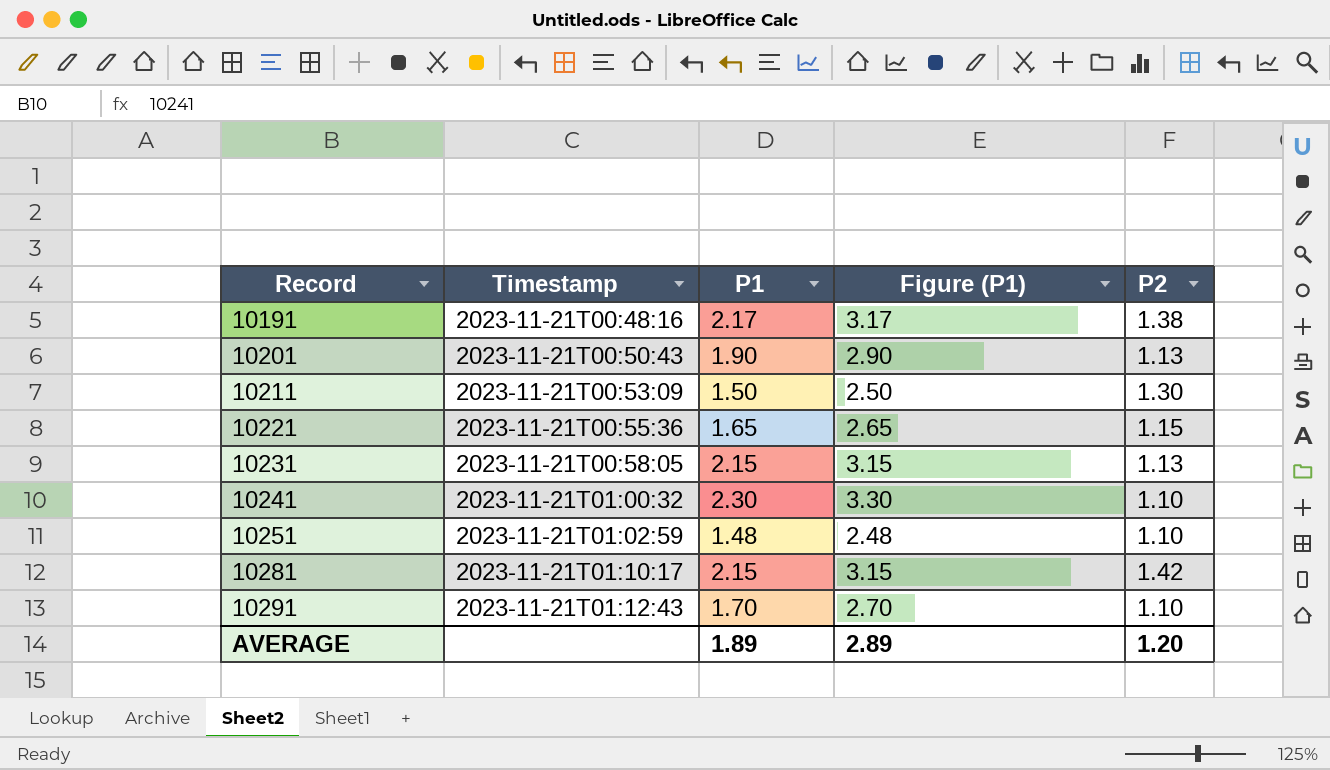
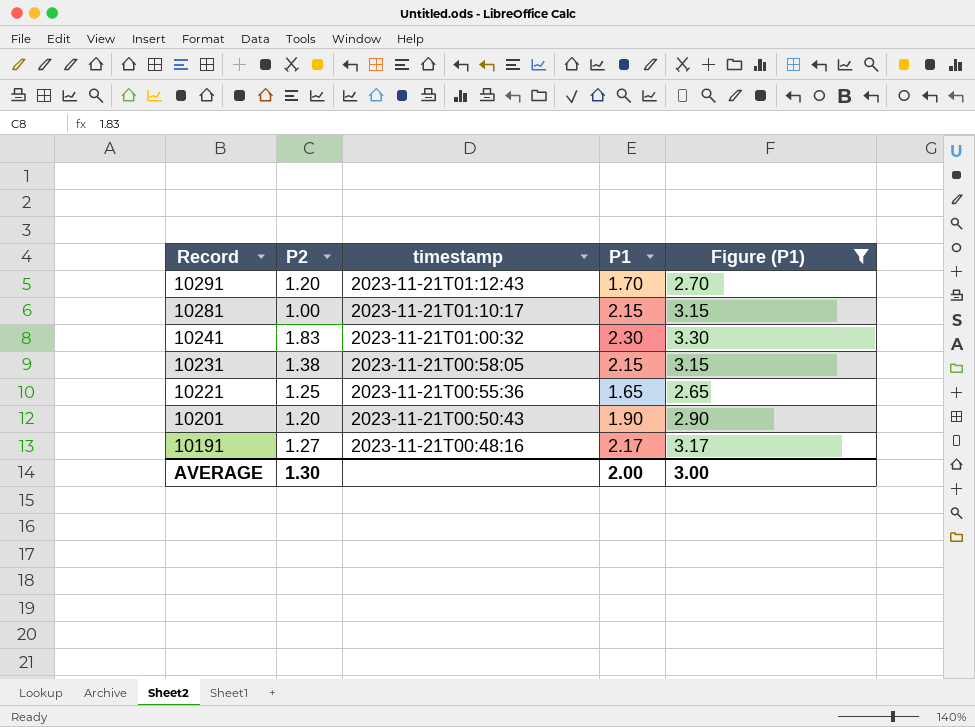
filter: none -> Figure (P1) >= 2.65
row order: Record ascending -> Record descending
column P2 | position: 5 -> 2
column name: Timestamp -> timestamp
10291 | P2: 1.10 -> 1.20
10281 | P2: 1.42 -> 1.00
10241 | P2: 1.10 -> 1.83
10231 | P2: 1.13 -> 1.38
10221 | P2: 1.15 -> 1.25
10201 | P2: 1.13 -> 1.20
10191 | P2: 1.38 -> 1.27
AVERAGE | P2: 1.20 -> 1.30
AVERAGE | P1: 1.89 -> 2.00
AVERAGE | Figure (P1): 2.89 -> 3.00

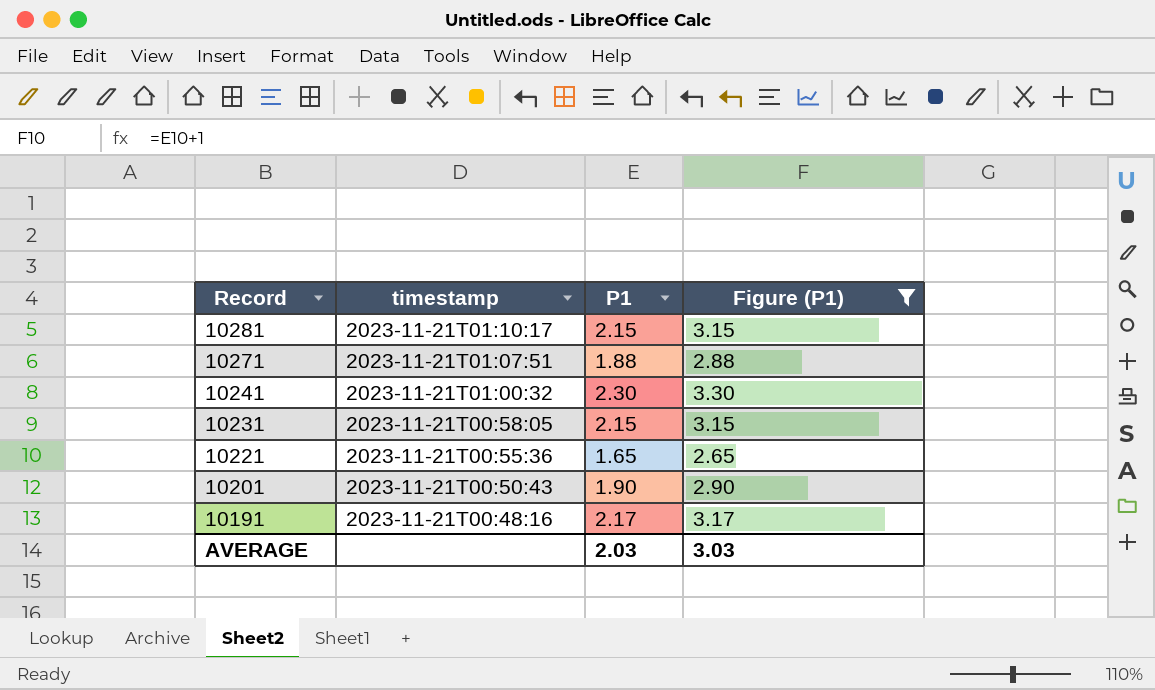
column P2 | position: 2 -> none
row 10291: 1.20 | 2023-11-21T01:12:43 | 1.70 | 2.70 -> none
row 10271: none -> 2023-11-21T01:07:51 | 1.88 | 2.88
AVERAGE | P1: 2.00 -> 2.03
AVERAGE | Figure (P1): 3.00 -> 3.03

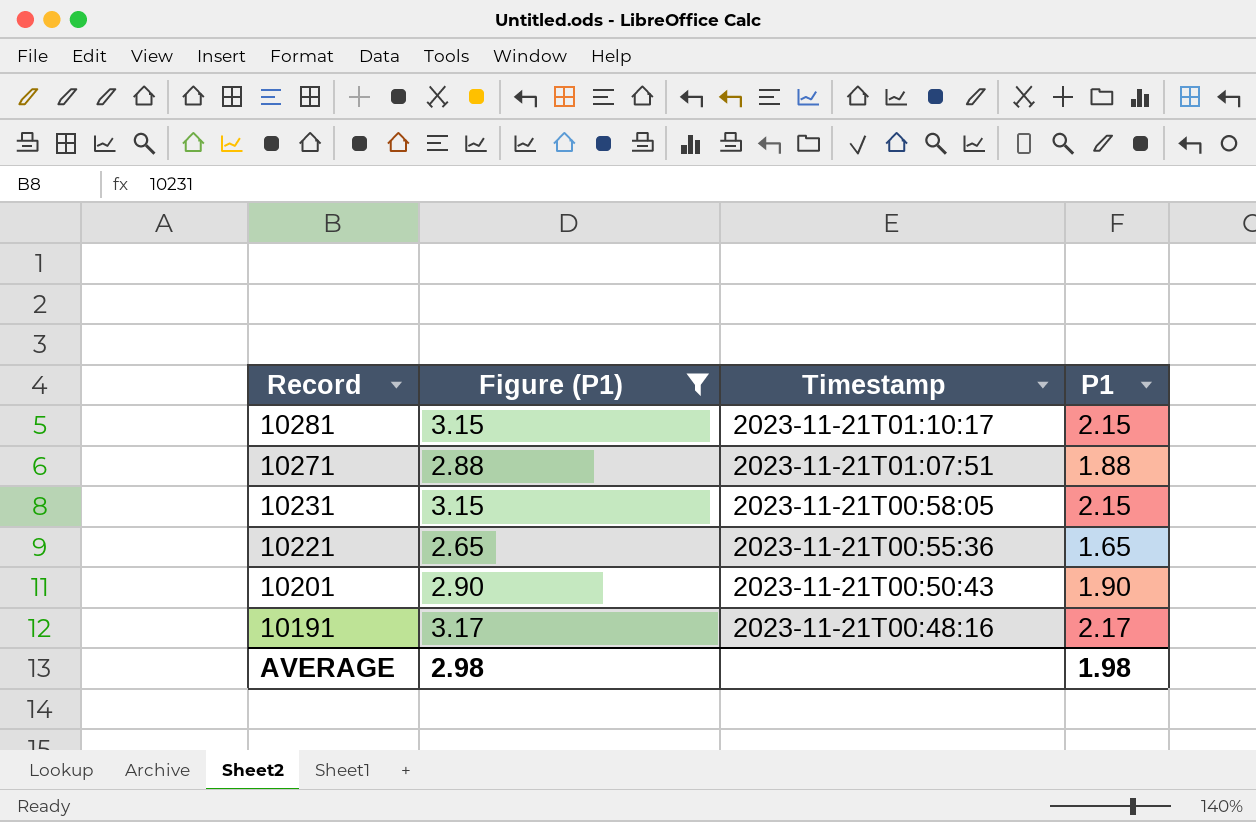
column Figure (P1) | position: 4 -> 2
column name: timestamp -> Timestamp
row 10241: 2023-11-21T01:00:32 | 2.30 | 3.30 -> none
AVERAGE | Figure (P1): 3.03 -> 2.98
AVERAGE | P1: 2.03 -> 1.98

